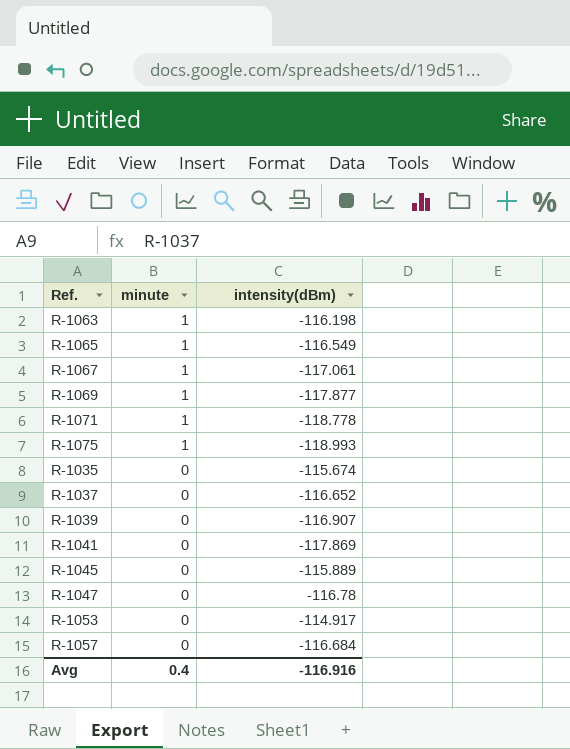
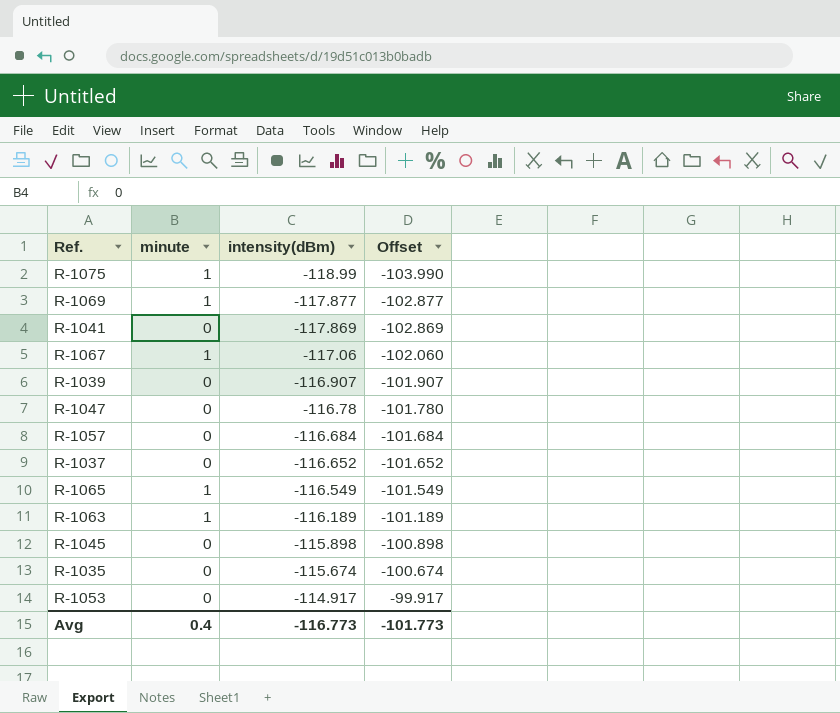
row order: minute descending -> intensity(dBm) ascending
column Offset | formula: none -> [intensity(dBm)] + 15
row R-1071: 1 | -118.778 -> none
R-1075 | intensity(dBm): -118.993 -> -118.99
R-1067 | intensity(dBm): -117.061 -> -117.06
R-1063 | intensity(dBm): -116.198 -> -116.189
R-1045 | intensity(dBm): -115.889 -> -115.898
Avg | intensity(dBm): -116.916 -> -116.773

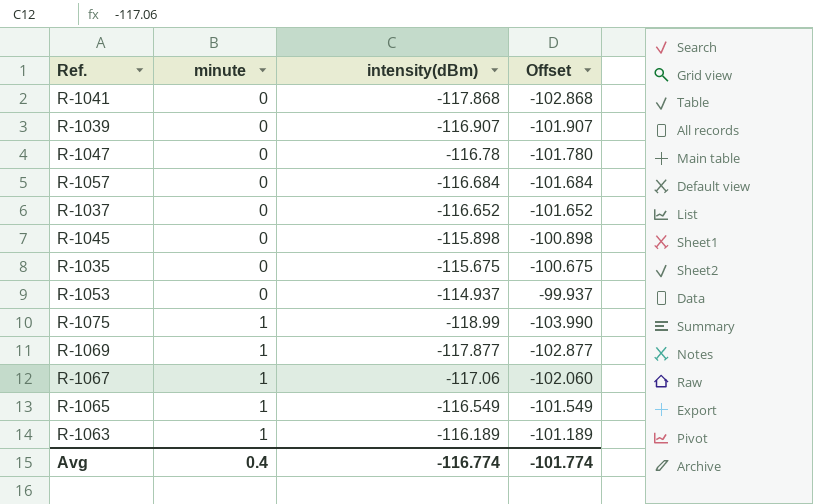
row order: intensity(dBm) ascending -> minute ascending
R-1041 | intensity(dBm): -117.869 -> -117.868
R-1041 | Offset: -102.869 -> -102.868
R-1035 | intensity(dBm): -115.674 -> -115.675
R-1035 | Offset: -100.674 -> -100.675
R-1053 | intensity(dBm): -114.917 -> -114.937
R-1053 | Offset: -99.917 -> -99.937
Avg | intensity(dBm): -116.773 -> -116.774
Avg | Offset: -101.773 -> -101.774

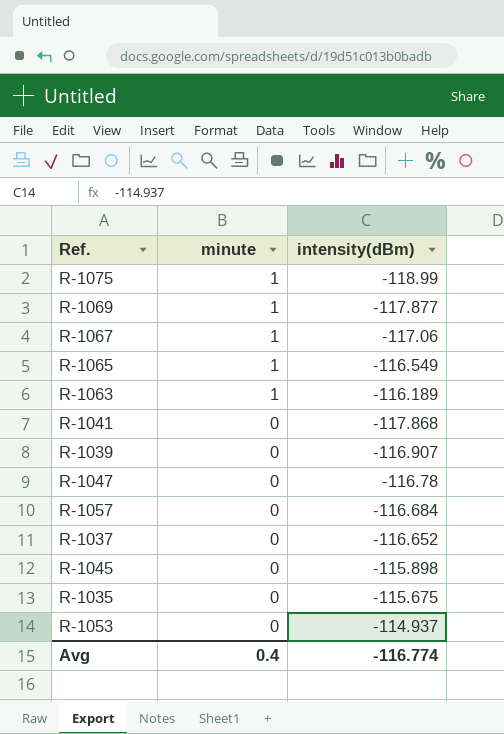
row order: minute ascending -> minute descending
column Offset | formula: [intensity(dBm)] + 15 -> none

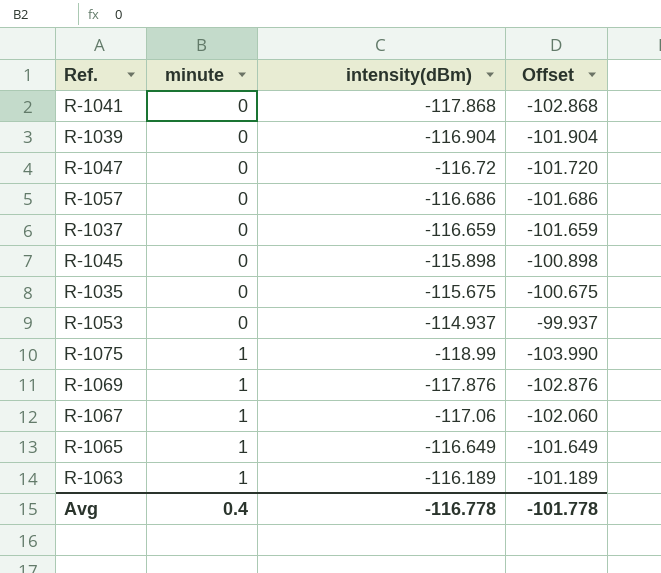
row order: minute descending -> minute ascending
column Offset | formula: none -> [intensity(dBm)] + 15
R-1039 | intensity(dBm): -116.907 -> -116.904
R-1047 | intensity(dBm): -116.78 -> -116.72
R-1057 | intensity(dBm): -116.684 -> -116.686
R-1037 | intensity(dBm): -116.652 -> -116.659
R-1069 | intensity(dBm): -117.877 -> -117.876
R-1065 | intensity(dBm): -116.549 -> -116.649
Avg | intensity(dBm): -116.774 -> -116.778

